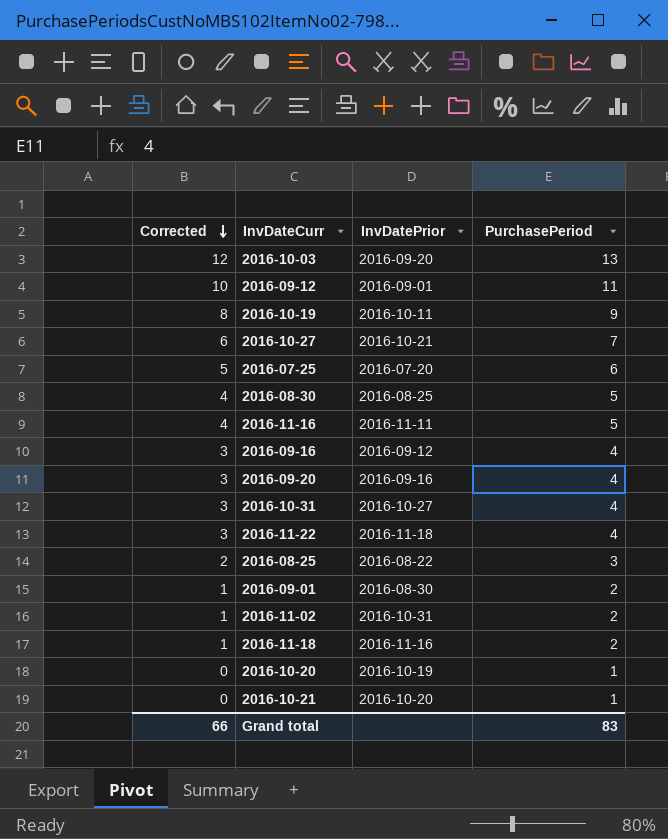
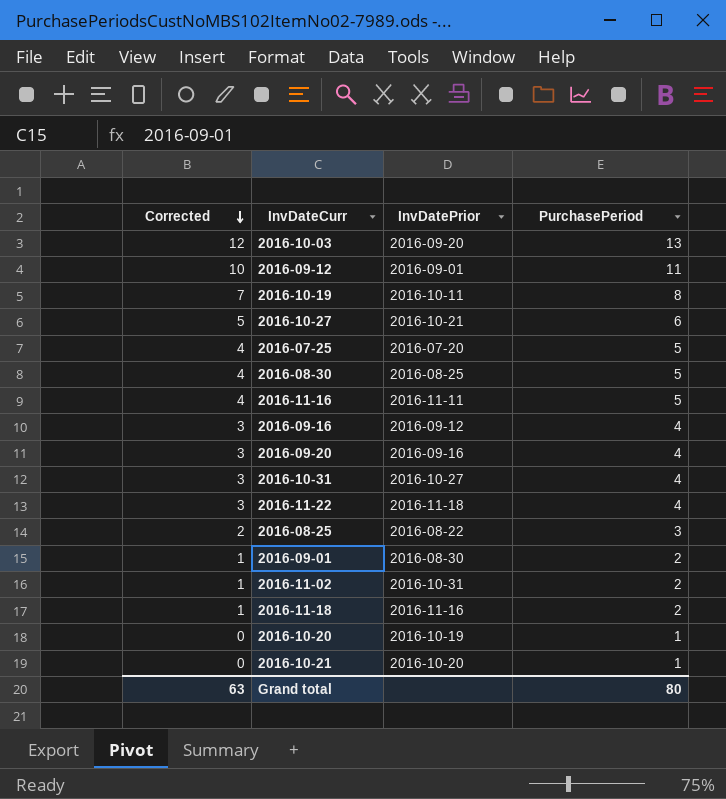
2016-10-19 | Corrected: 8 -> 7
2016-10-19 | PurchasePeriod: 9 -> 8
2016-10-27 | Corrected: 6 -> 5
2016-10-27 | PurchasePeriod: 7 -> 6
2016-07-25 | Corrected: 5 -> 4
2016-07-25 | PurchasePeriod: 6 -> 5
Grand total | Corrected: 66 -> 63
Grand total | PurchasePeriod: 83 -> 80

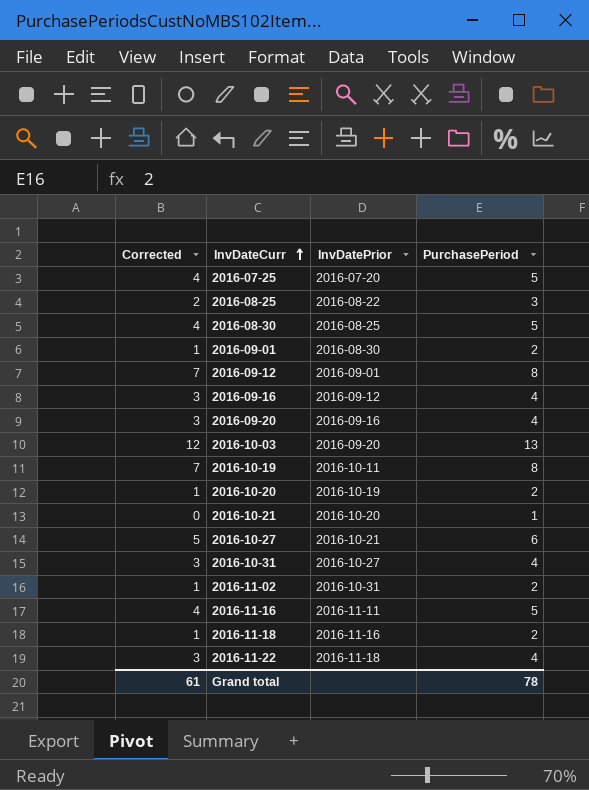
row order: Corrected descending -> InvDateCurr ascending
2016-09-12 | Corrected: 10 -> 7
2016-09-12 | PurchasePeriod: 11 -> 8
2016-10-20 | Corrected: 0 -> 1
2016-10-20 | PurchasePeriod: 1 -> 2
Grand total | Corrected: 63 -> 61
Grand total | PurchasePeriod: 80 -> 78

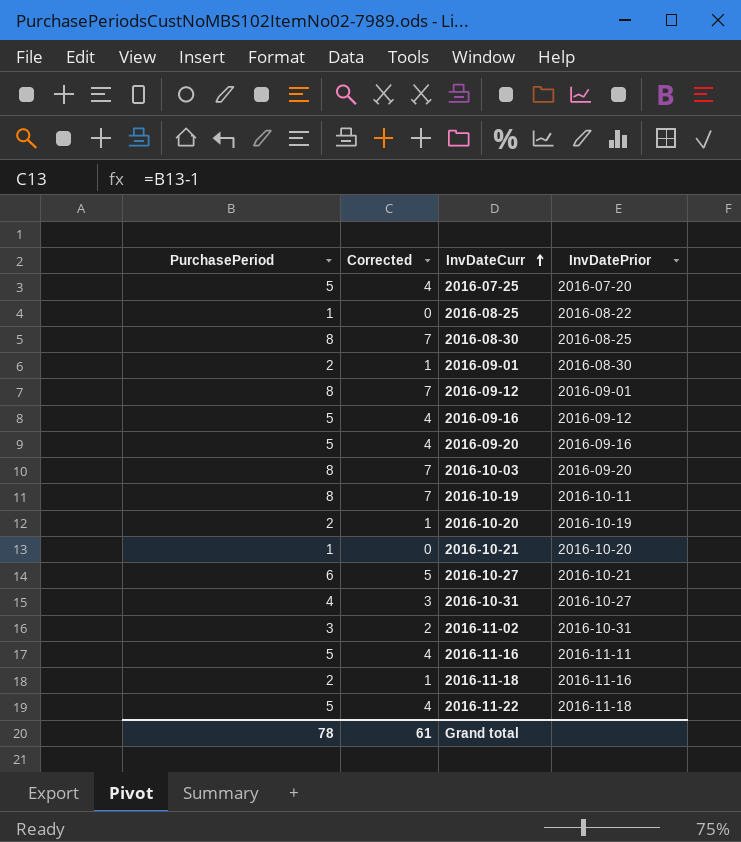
column PurchasePeriod | position: 4 -> 1
2016-08-25 | PurchasePeriod: 3 -> 1
2016-08-25 | Corrected: 2 -> 0
2016-08-30 | PurchasePeriod: 5 -> 8
2016-08-30 | Corrected: 4 -> 7
2016-09-16 | PurchasePeriod: 4 -> 5
2016-09-16 | Corrected: 3 -> 4
2016-09-20 | PurchasePeriod: 4 -> 5
2016-09-20 | Corrected: 3 -> 4
2016-10-03 | PurchasePeriod: 13 -> 8
2016-10-03 | Corrected: 12 -> 7
2016-11-02 | PurchasePeriod: 2 -> 3
2016-11-02 | Corrected: 1 -> 2
2016-11-22 | PurchasePeriod: 4 -> 5
2016-11-22 | Corrected: 3 -> 4

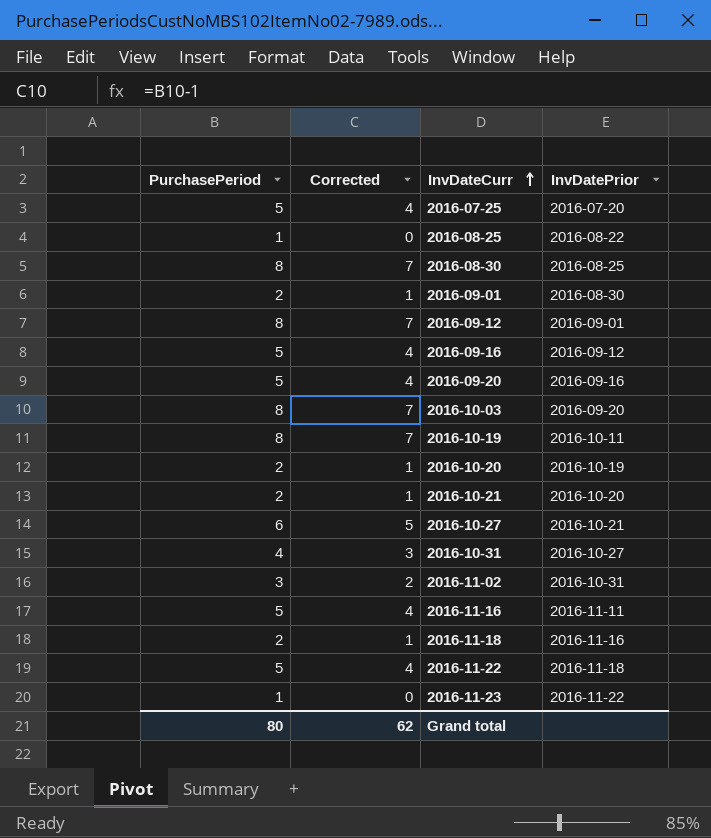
2016-10-21 | PurchasePeriod: 1 -> 2
2016-10-21 | Corrected: 0 -> 1
row 2016-11-23: none -> 1 | 0 | 2016-11-22
Grand total | PurchasePeriod: 78 -> 80
Grand total | Corrected: 61 -> 62

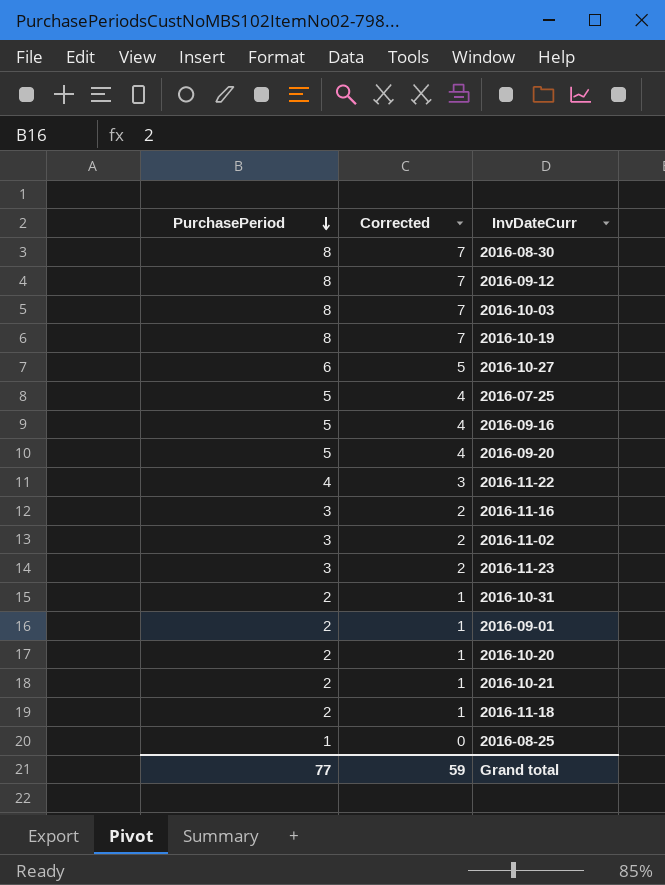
row order: InvDateCurr ascending -> PurchasePeriod descending
column InvDatePrior | position: 4 -> none
2016-11-22 | PurchasePeriod: 5 -> 4
2016-11-22 | Corrected: 4 -> 3
2016-11-16 | PurchasePeriod: 5 -> 3
2016-11-16 | Corrected: 4 -> 2
2016-11-23 | PurchasePeriod: 1 -> 3
2016-11-23 | Corrected: 0 -> 2
2016-10-31 | PurchasePeriod: 4 -> 2
2016-10-31 | Corrected: 3 -> 1
Grand total | PurchasePeriod: 80 -> 77
Grand total | Corrected: 62 -> 59

